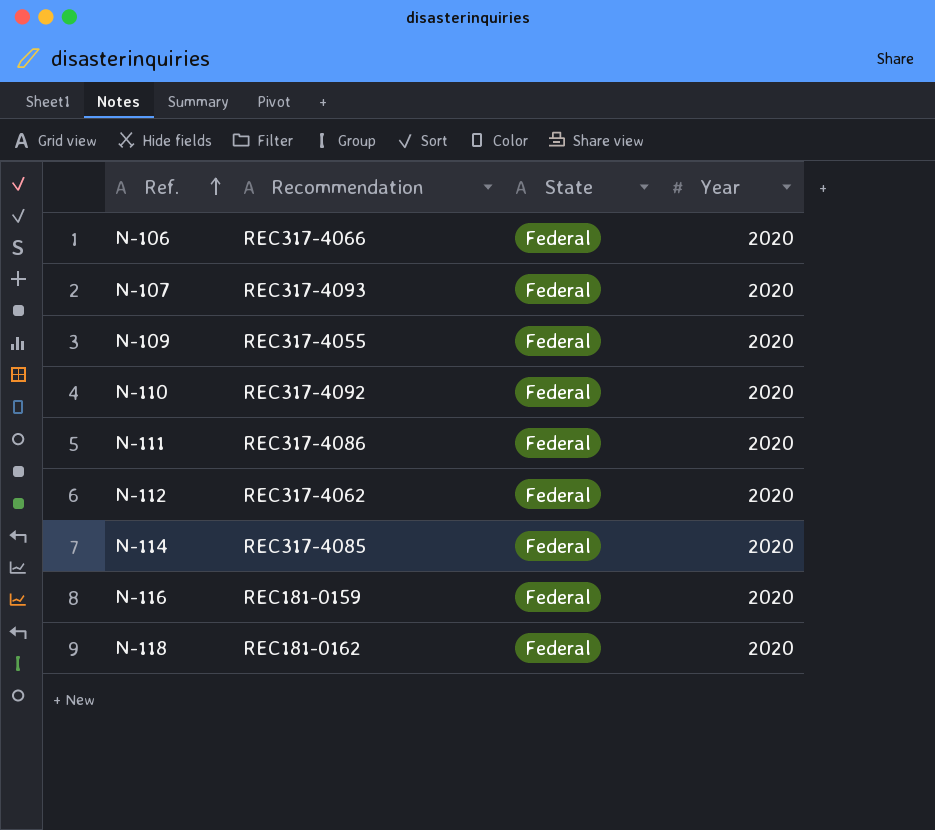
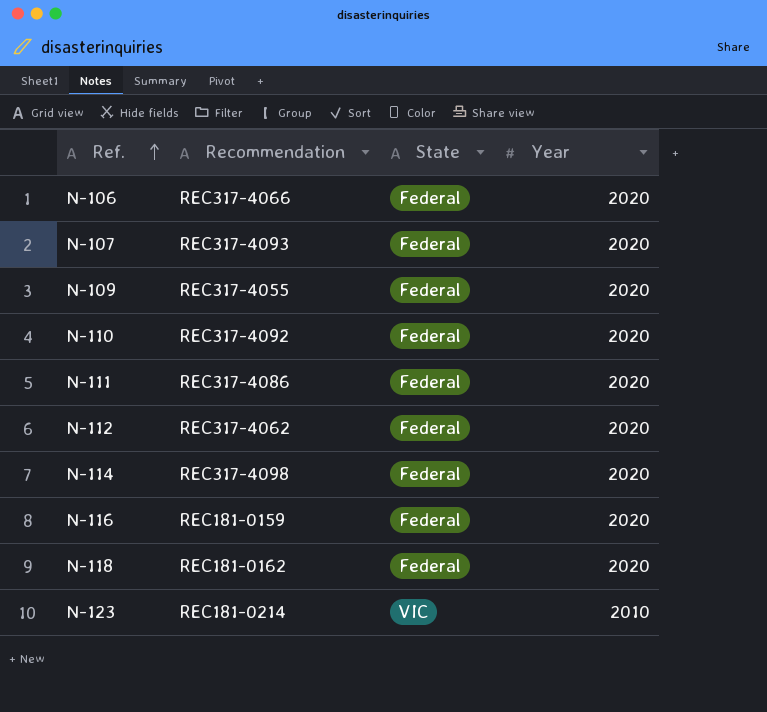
N-114 | Recommendation: REC317-4085 -> REC317-4098
row N-123: none -> REC181-0214 | VIC | 2010

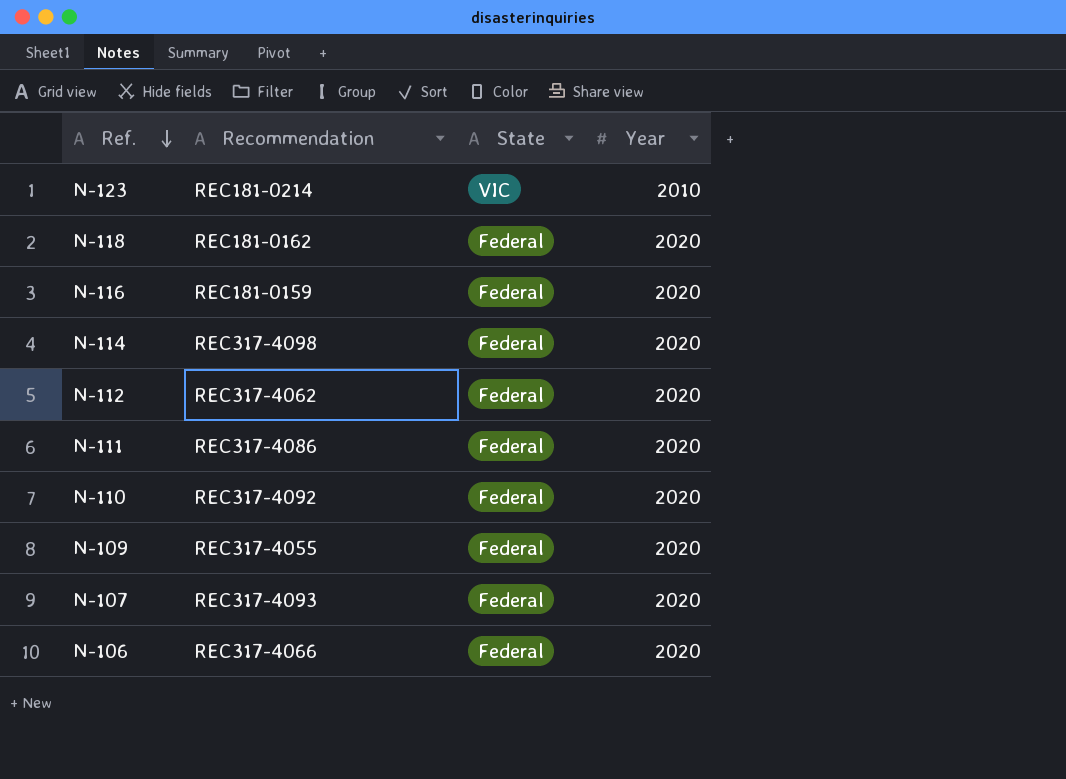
row order: Ref. ascending -> Ref. descending

